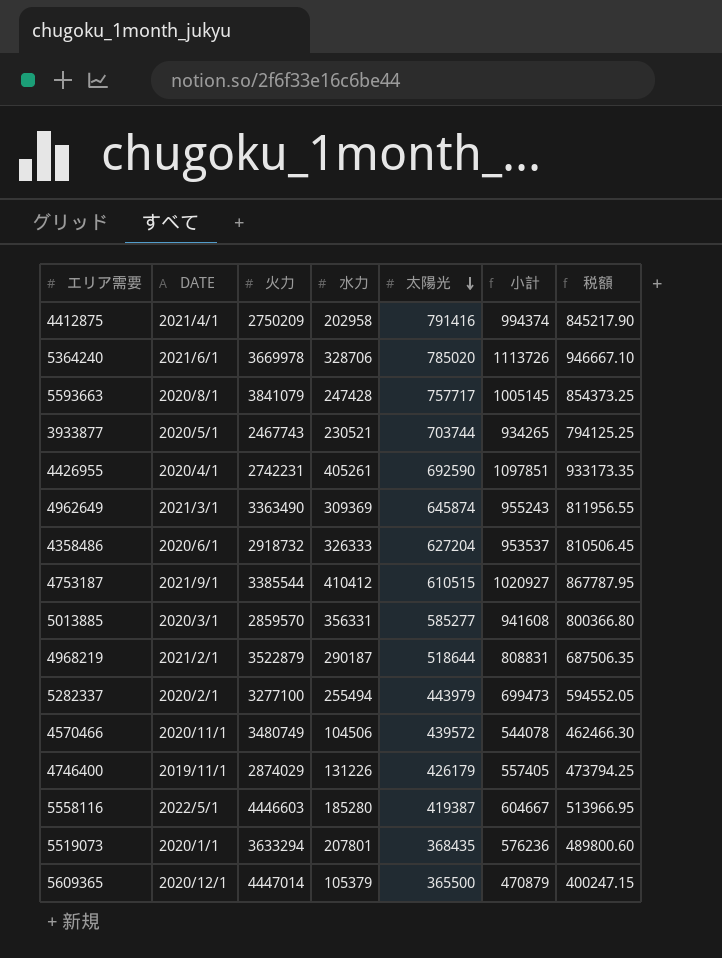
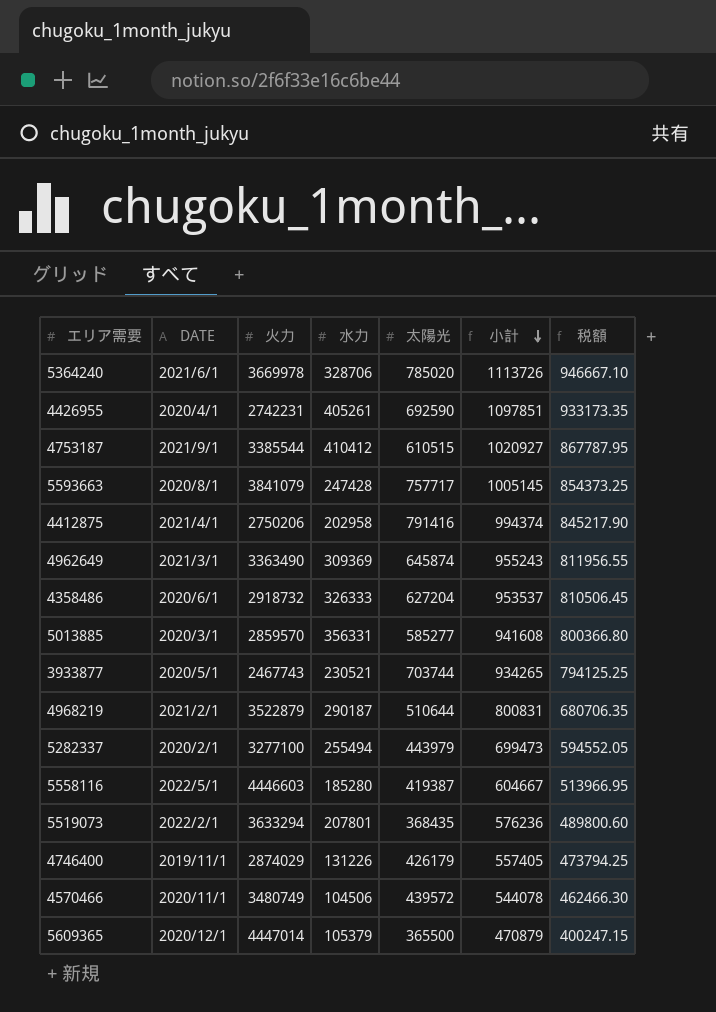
row order: 太陽光 descending -> 小計 descending
4412875 | 火力: 2750209 -> 2750206
4968219 | 太陽光: 518644 -> 510644
4968219 | 小計: 808831 -> 800831
4968219 | 税額: 687506.35 -> 680706.35
5519073 | DATE: 2020/1/1 -> 2022/2/1

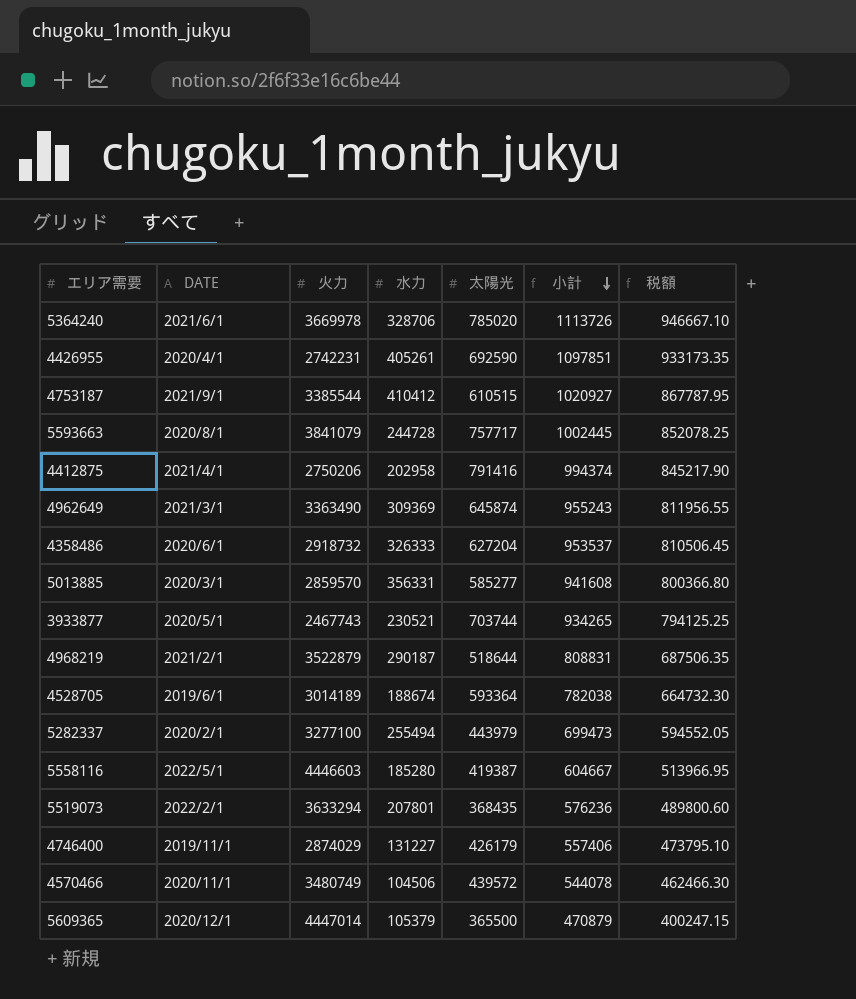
5593663 | 水力: 247428 -> 244728
5593663 | 小計: 1005145 -> 1002445
5593663 | 税額: 854373.25 -> 852078.25
4968219 | 太陽光: 510644 -> 518644
4968219 | 小計: 800831 -> 808831
4968219 | 税額: 680706.35 -> 687506.35
row 4528705: none -> 2019/6/1 | 3014189 | 188674 | 593364 | 782038 | 664732.30
4746400 | 水力: 131226 -> 131227
4746400 | 小計: 557405 -> 557406
4746400 | 税額: 473794.25 -> 473795.10

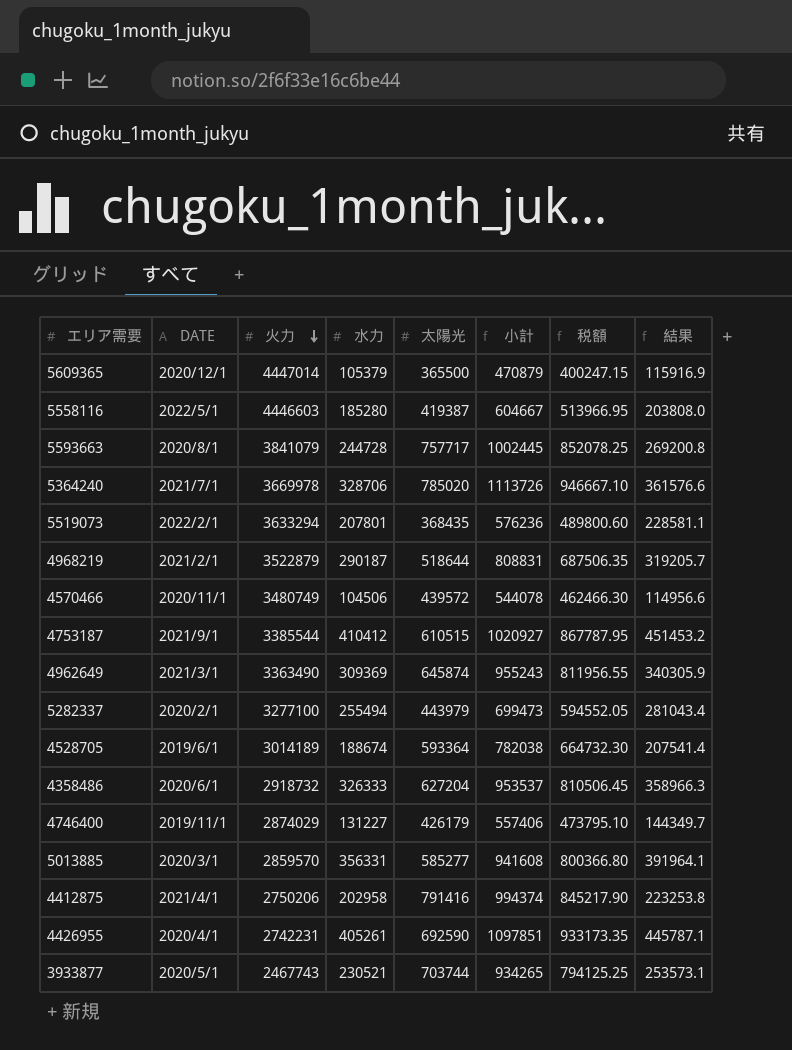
row order: 小計 descending -> 火力 descending
column 結果 | formula: none -> [水力] * 1.1
5364240 | DATE: 2021/6/1 -> 2021/7/1

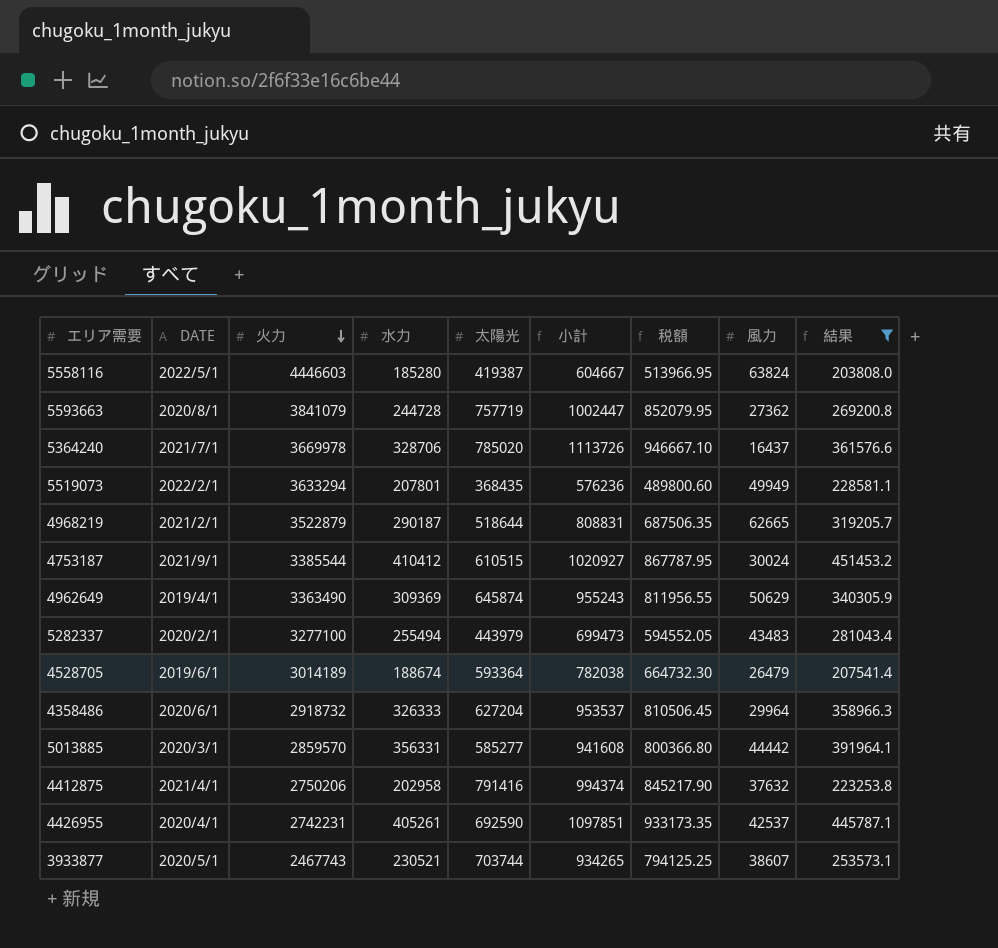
filter: none -> 結果 >= 203808.0
column 風力 | position: none -> 8
5593663 | 太陽光: 757717 -> 757719
5593663 | 小計: 1002445 -> 1002447
5593663 | 税額: 852078.25 -> 852079.95
4962649 | DATE: 2021/3/1 -> 2019/4/1

